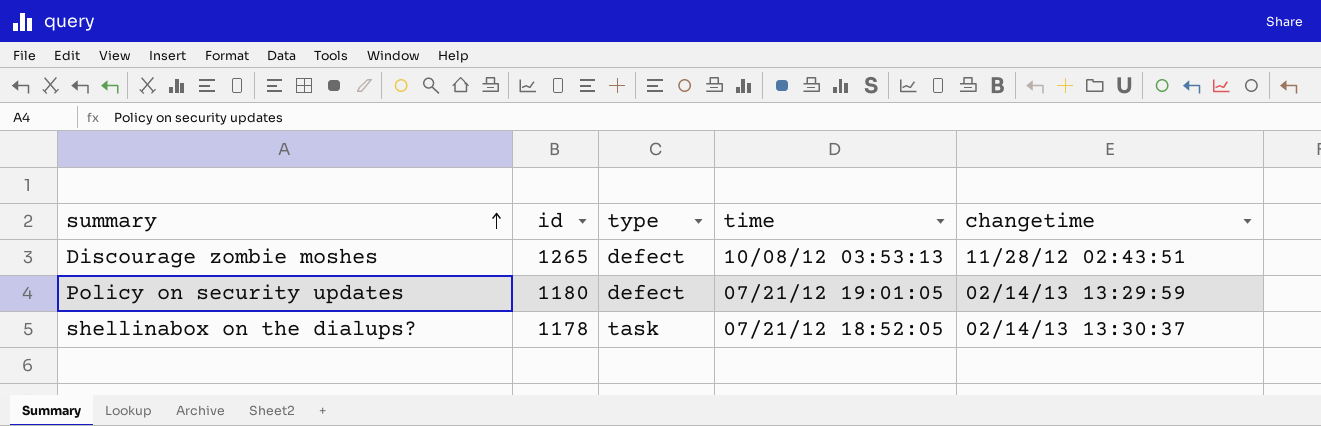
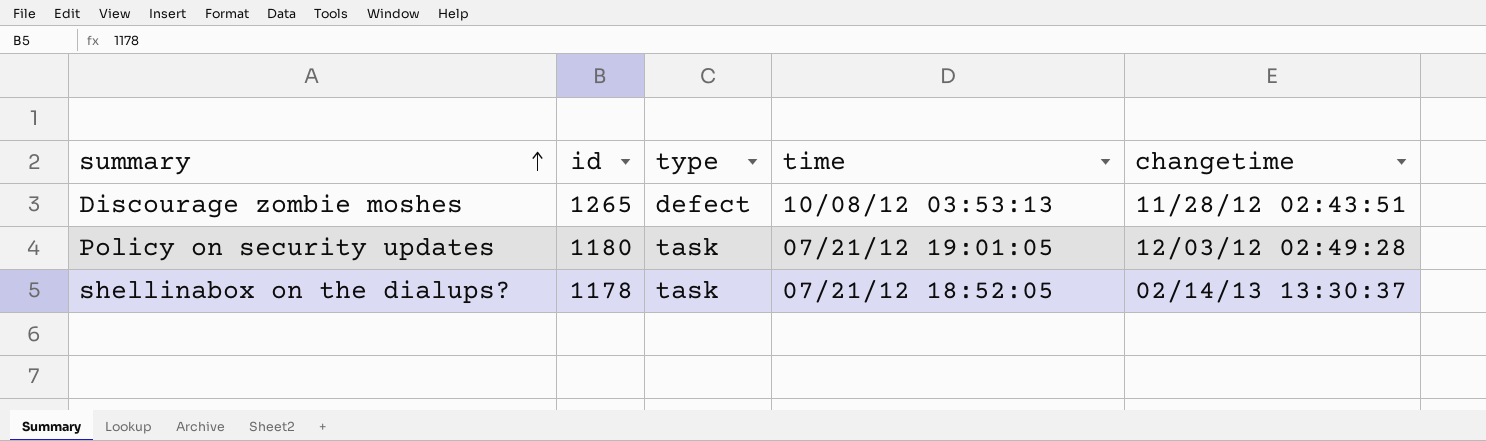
Policy on security updates | type: defect -> task
Policy on security updates | changetime: 02/14/13 13:29:59 -> 12/03/12 02:49:28

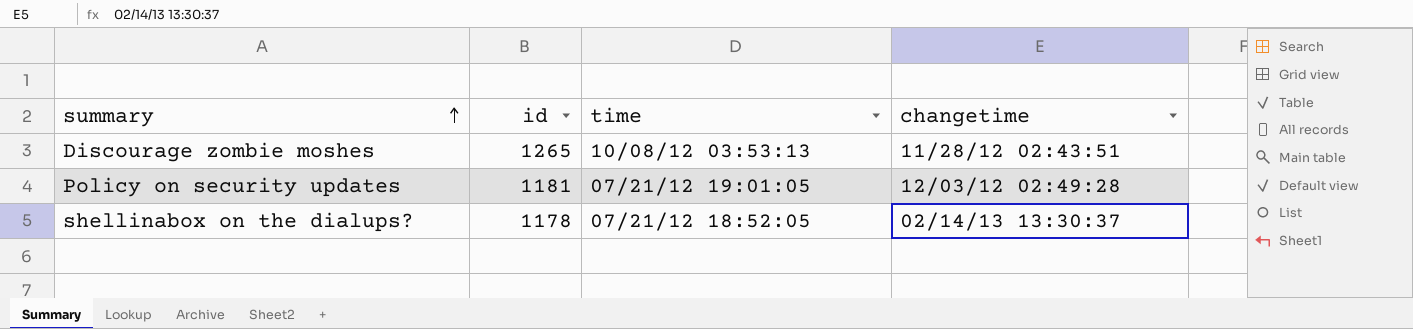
column type | position: 3 -> none
Policy on security updates | id: 1180 -> 1181

